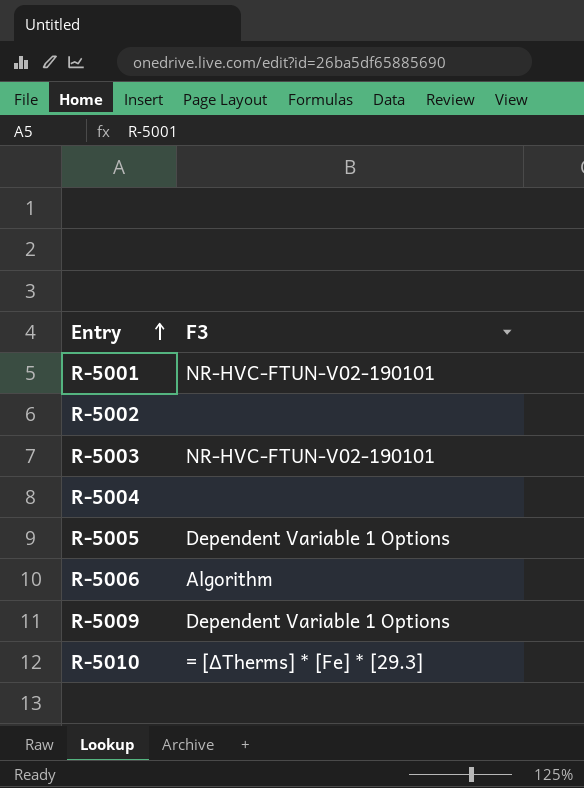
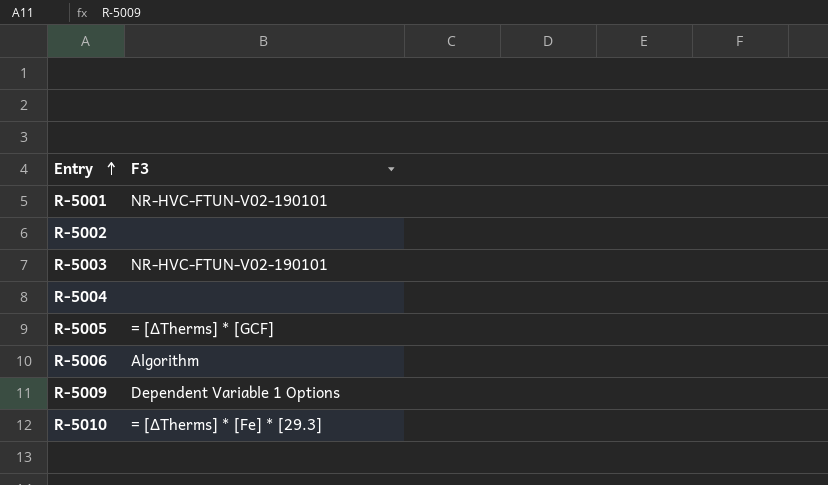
R-5005 | F3: Dependent Variable 1 Options -> = [ΔTherms] * [GCF]

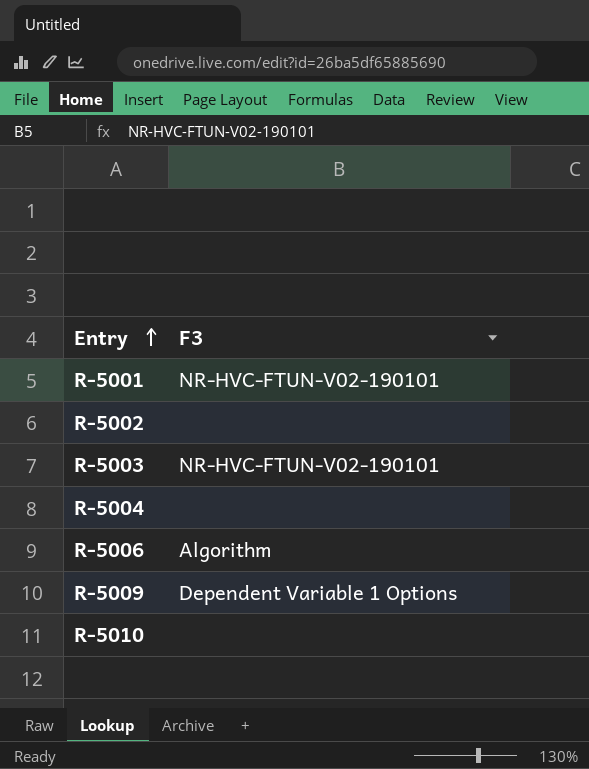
row R-5005: = [ΔTherms] * [GCF] -> none
R-5010 | F3: = [ΔTherms] * [Fe] * [29.3] -> none

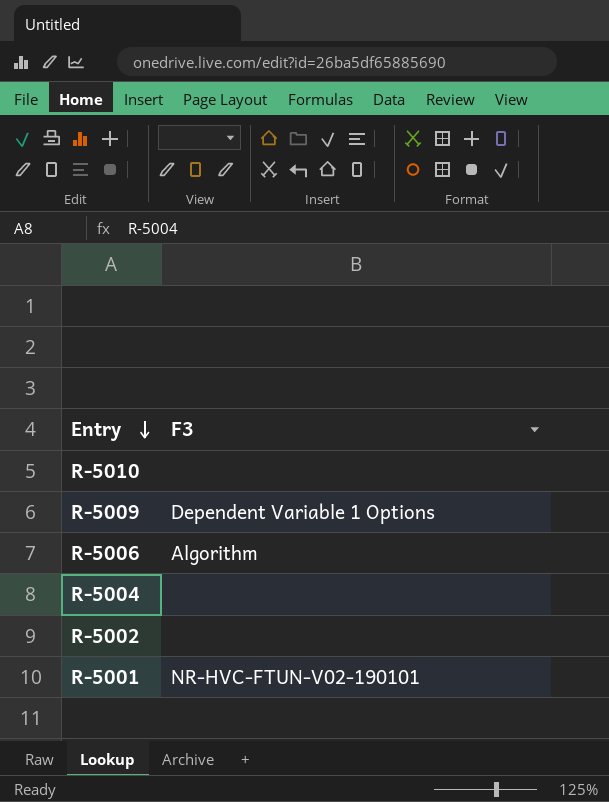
row order: Entry ascending -> Entry descending
row R-5003: NR-HVC-FTUN-V02-190101 -> none

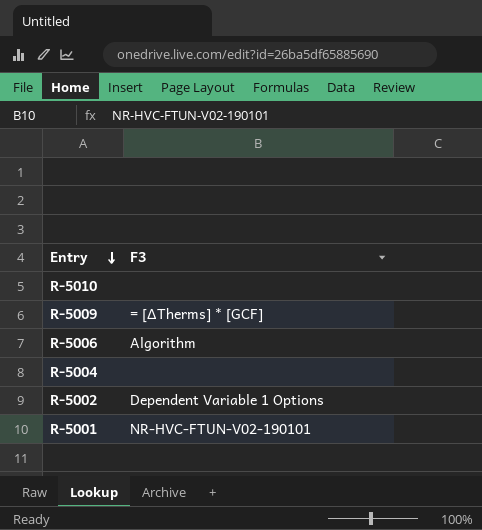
R-5009 | F3: Dependent Variable 1 Options -> = [ΔTherms] * [GCF]
R-5002 | F3: none -> Dependent Variable 1 Options

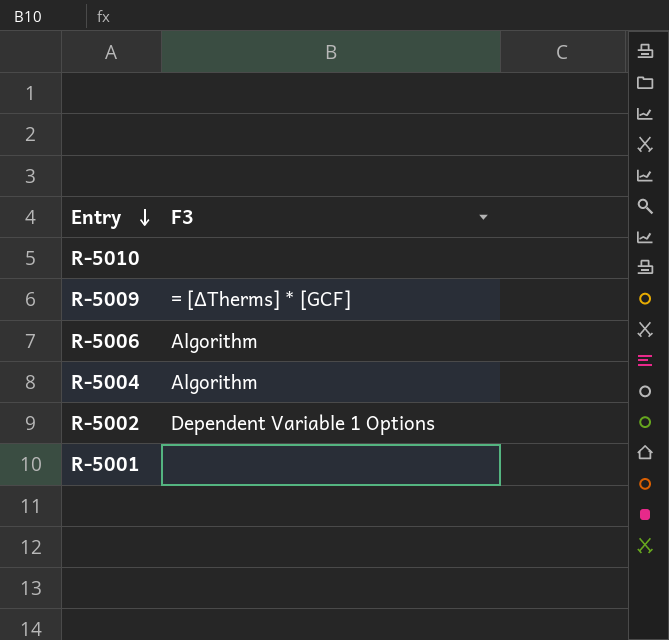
R-5004 | F3: none -> Algorithm
R-5001 | F3: NR-HVC-FTUN-V02-190101 -> none

